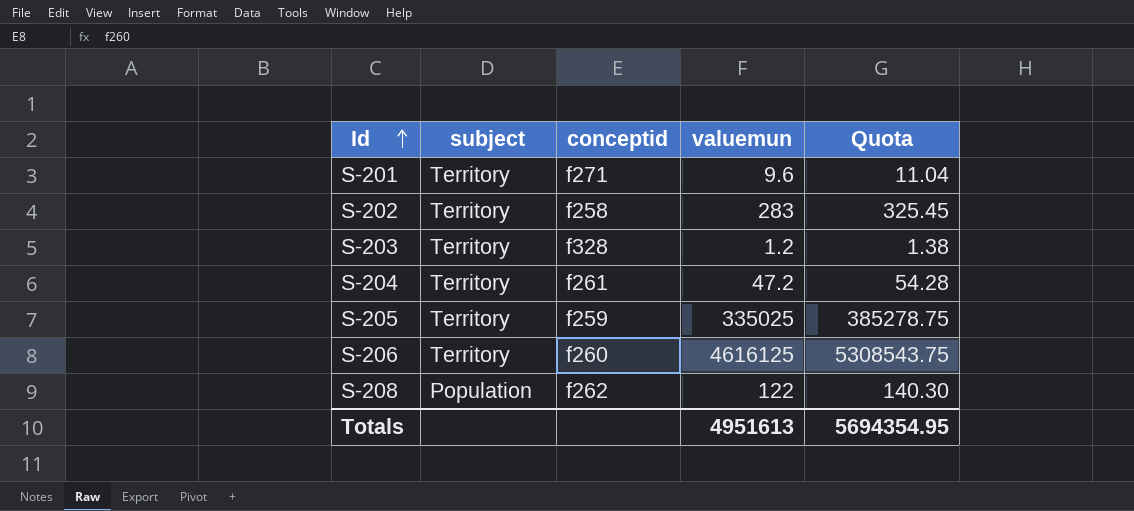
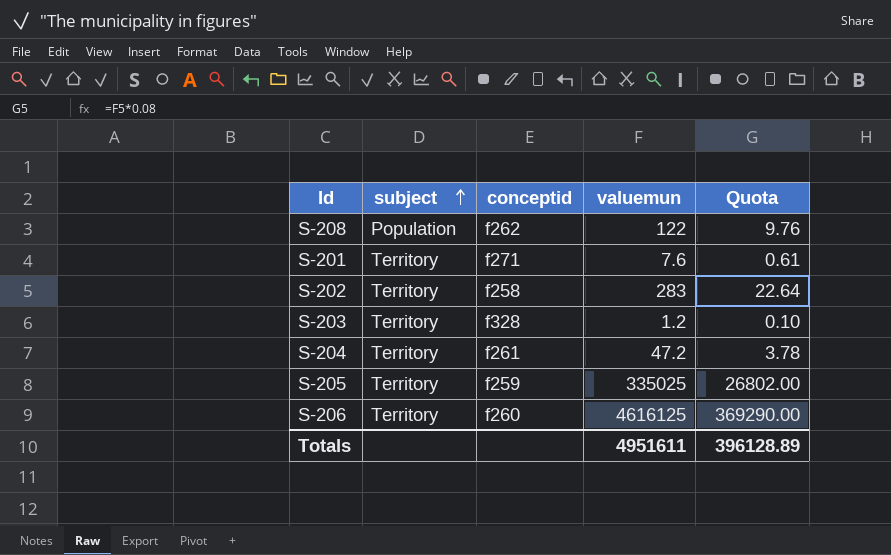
row order: Id ascending -> subject ascending
column Quota | formula: [valuemun] * 1.15 -> [valuemun] * 0.08
S-201 | valuemun: 9.6 -> 7.6
Totals | valuemun: 4951613 -> 4951611
Totals | Quota: 5694354.95 -> 396128.89

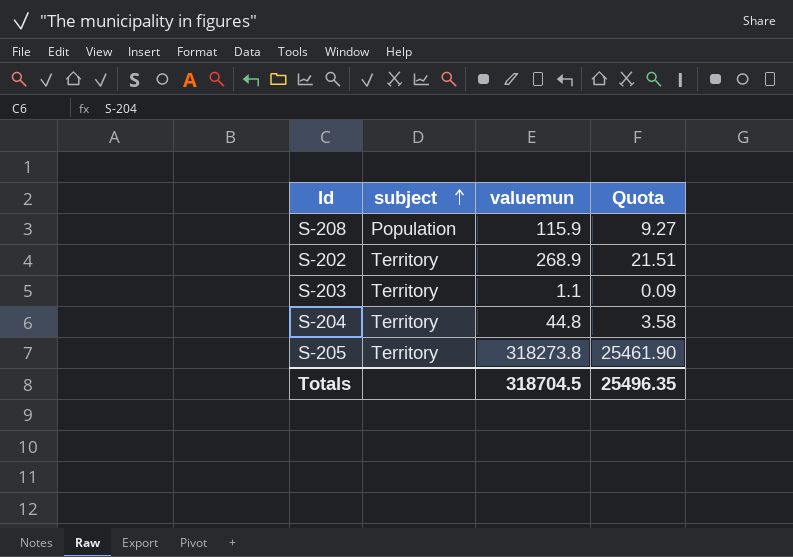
column conceptid | position: 3 -> none
row S-201: Territory | f271 | 7.6 | 0.61 -> none
row S-206: Territory | f260 | 4616125 | 369290.00 -> none
S-208 | valuemun: 122 -> 115.9
S-208 | Quota: 9.76 -> 9.27
S-202 | valuemun: 283 -> 268.9
S-202 | Quota: 22.64 -> 21.51
S-203 | valuemun: 1.2 -> 1.1
S-203 | Quota: 0.10 -> 0.09
S-204 | valuemun: 47.2 -> 44.8
S-204 | Quota: 3.78 -> 3.58
S-205 | valuemun: 335025 -> 318273.8
S-205 | Quota: 26802.00 -> 25461.90
Totals | valuemun: 4951611 -> 318704.5
Totals | Quota: 396128.89 -> 25496.35

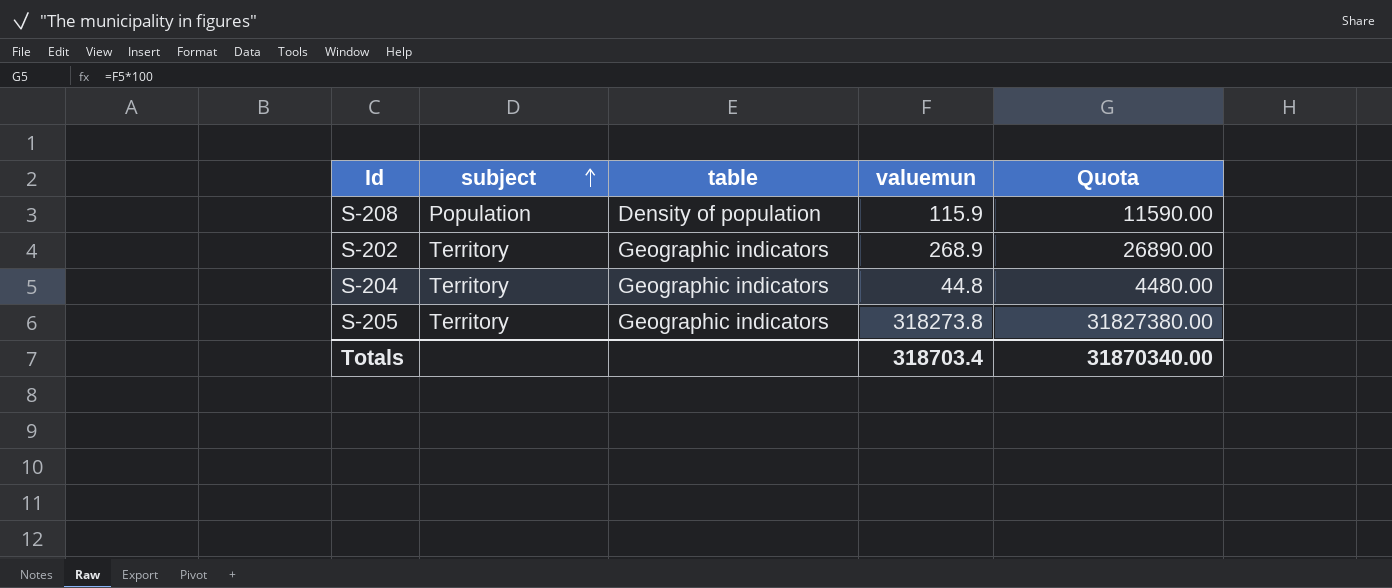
column table | position: none -> 3
column Quota | formula: [valuemun] * 0.08 -> [valuemun] * 100
row S-203: Territory | 1.1 | 0.09 -> none
Totals | valuemun: 318704.5 -> 318703.4
Totals | Quota: 25496.35 -> 31870340.00

